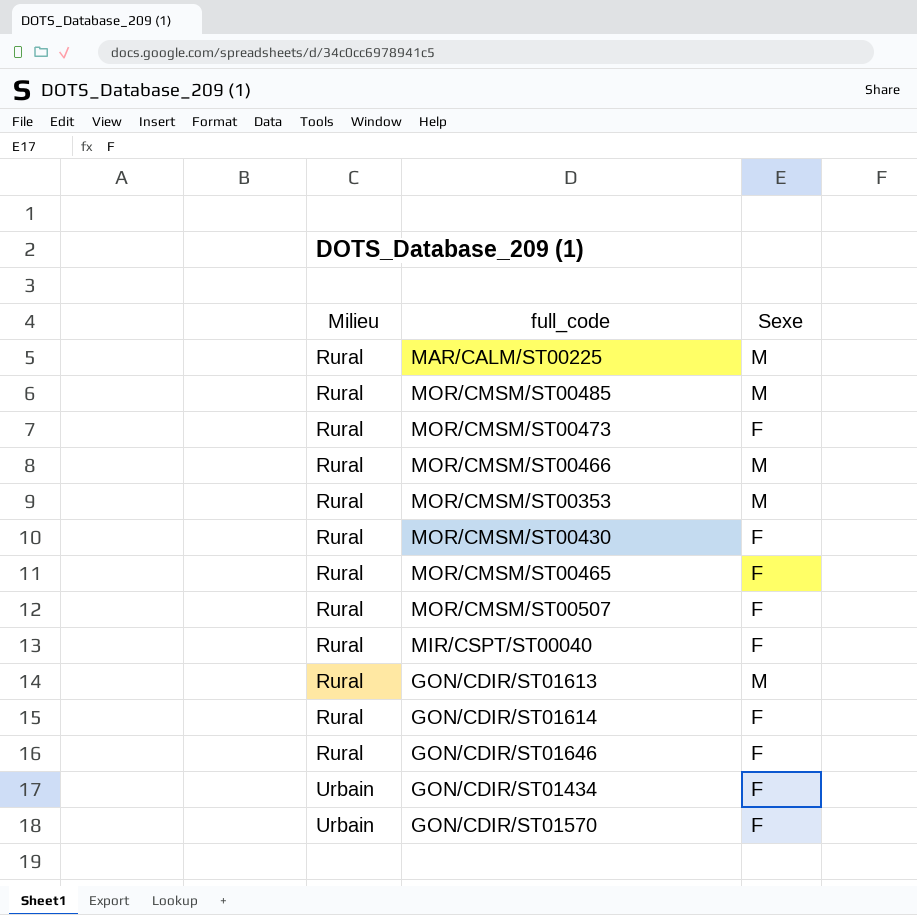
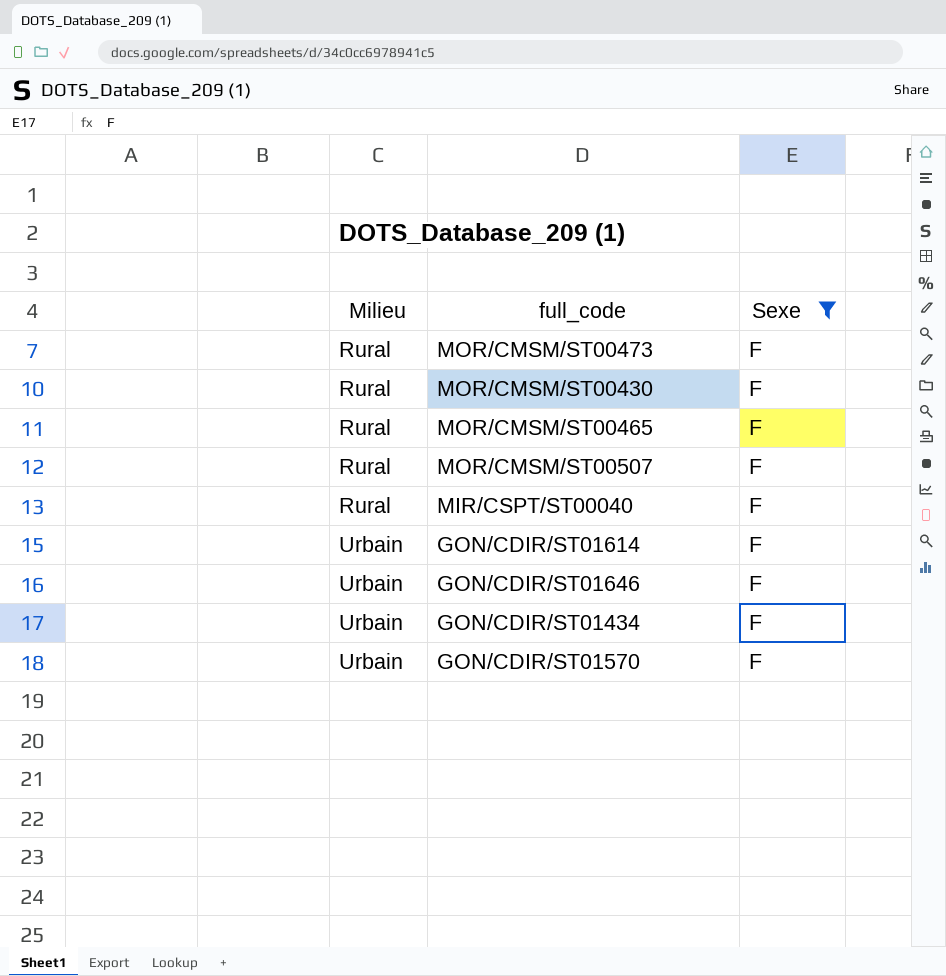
filter: none -> Sexe = F
GON/CDIR/ST01614 | Milieu: Rural -> Urbain
GON/CDIR/ST01646 | Milieu: Rural -> Urbain

